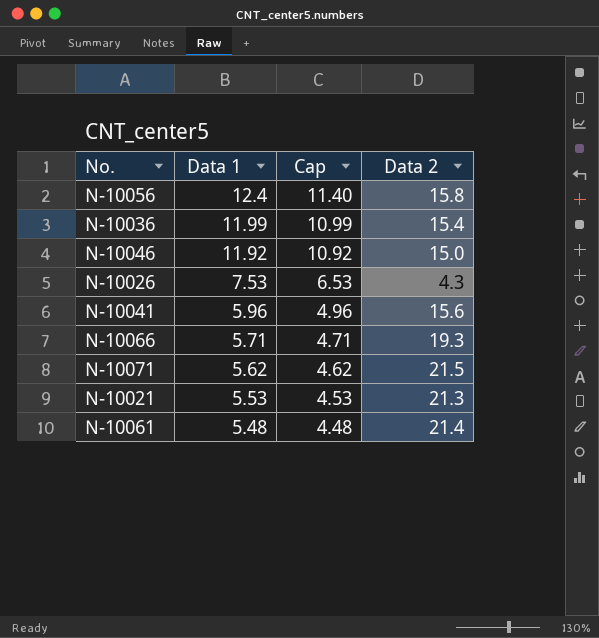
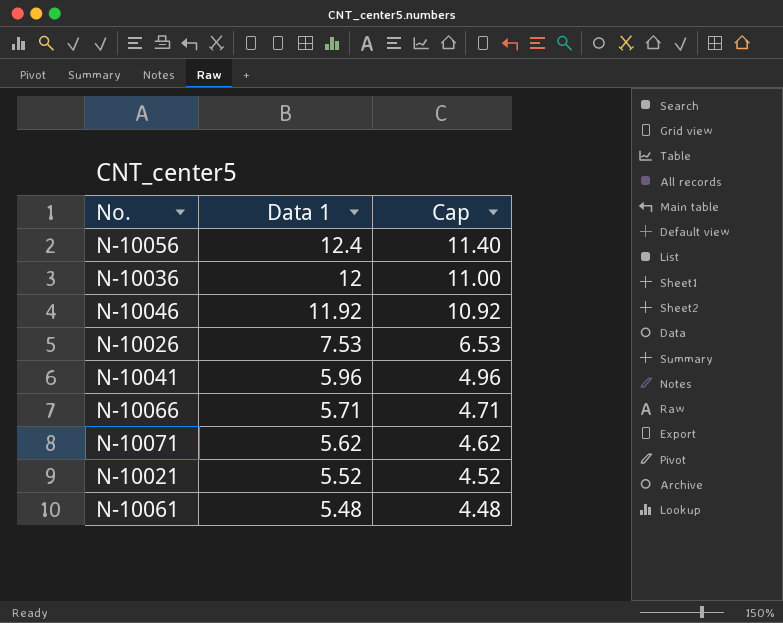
column Data 2 | position: 4 -> none
N-10036 | Data 1: 11.99 -> 12
N-10036 | Cap: 10.99 -> 11.00
N-10021 | Data 1: 5.53 -> 5.52
N-10021 | Cap: 4.53 -> 4.52

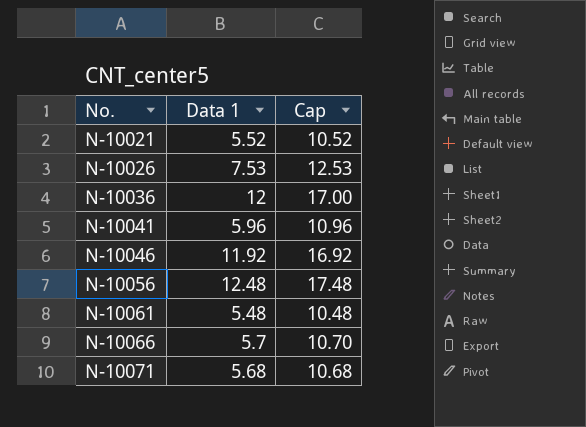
row order: Data 1 descending -> No. ascending
column Cap | formula: [Data 1] - 1 -> [Data 1] + 5
N-10056 | Data 1: 12.4 -> 12.48
N-10066 | Data 1: 5.71 -> 5.7
N-10071 | Data 1: 5.62 -> 5.68

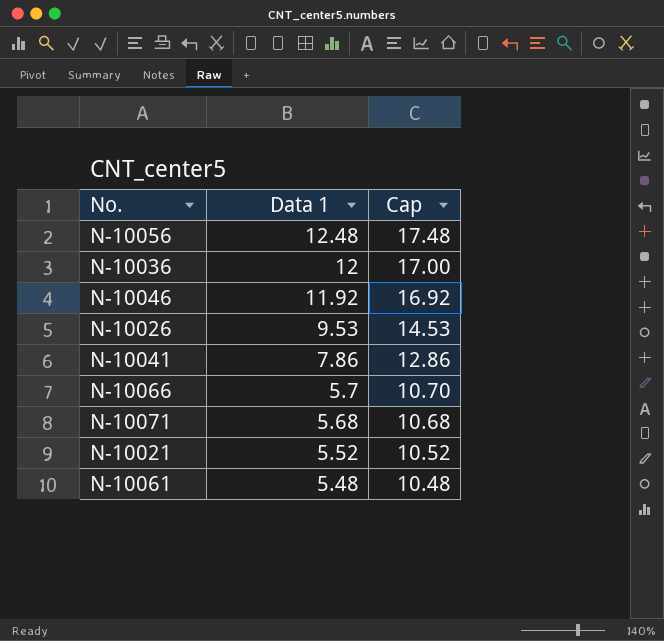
row order: No. ascending -> Data 1 descending
N-10026 | Data 1: 7.53 -> 9.53
N-10026 | Cap: 12.53 -> 14.53
N-10041 | Data 1: 5.96 -> 7.86
N-10041 | Cap: 10.96 -> 12.86

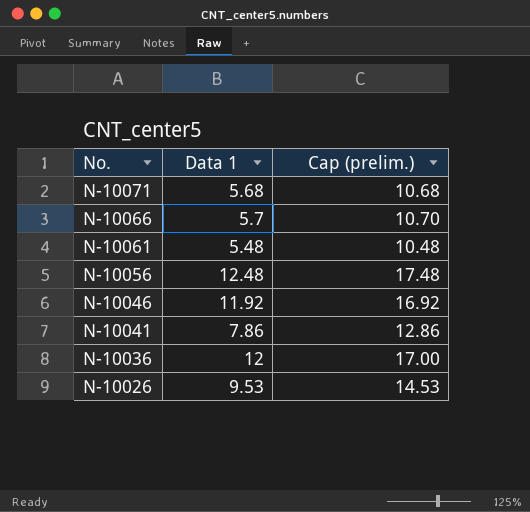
row order: Data 1 descending -> No. descending
column name: Cap -> Cap (prelim.)
row N-10021: 5.52 | 10.52 -> none

